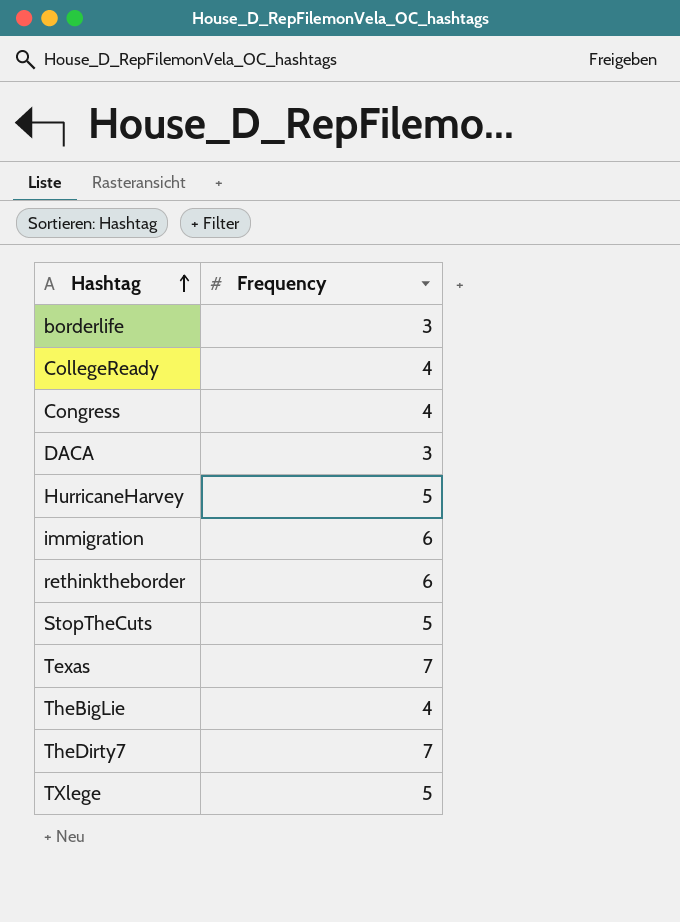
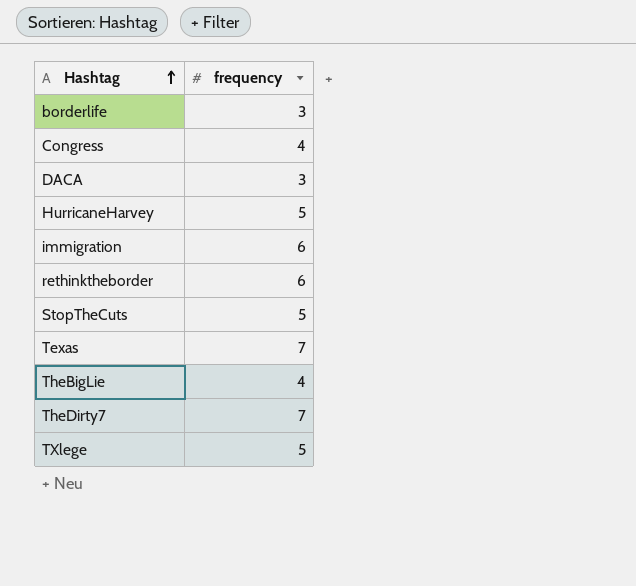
column name: Frequency -> frequency
row CollegeReady: 4 -> none

